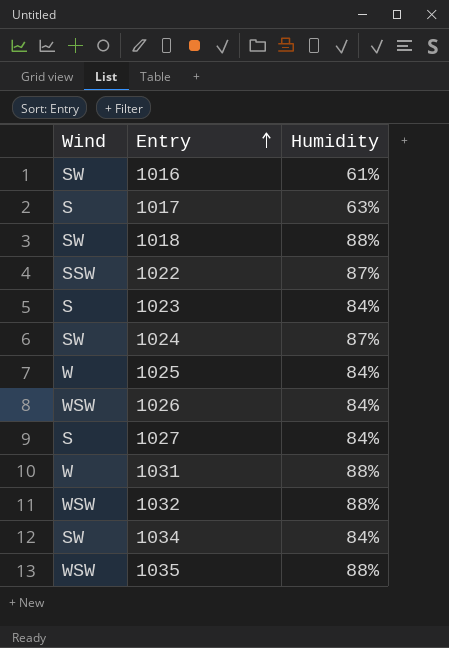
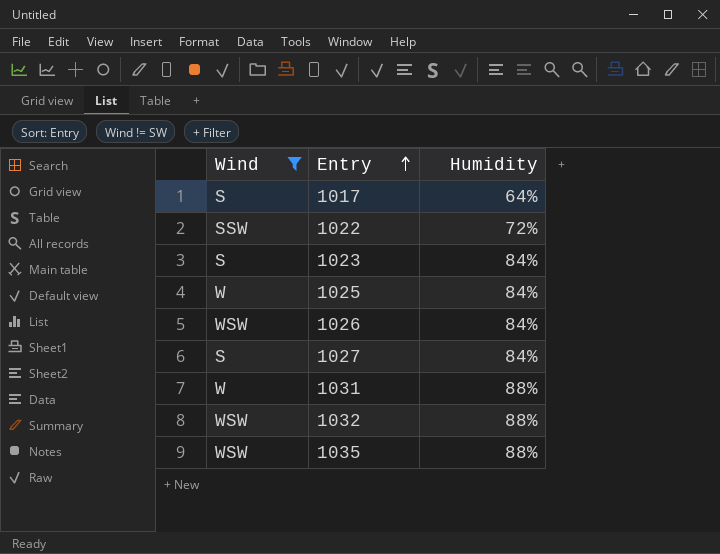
filter: none -> Wind != SW
1017 | Humidity: 63% -> 64%
1022 | Humidity: 87% -> 72%

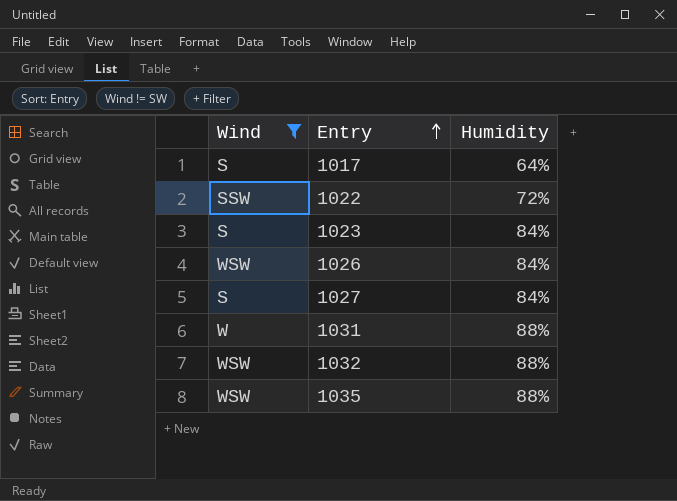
row 1025: W | 84% -> none

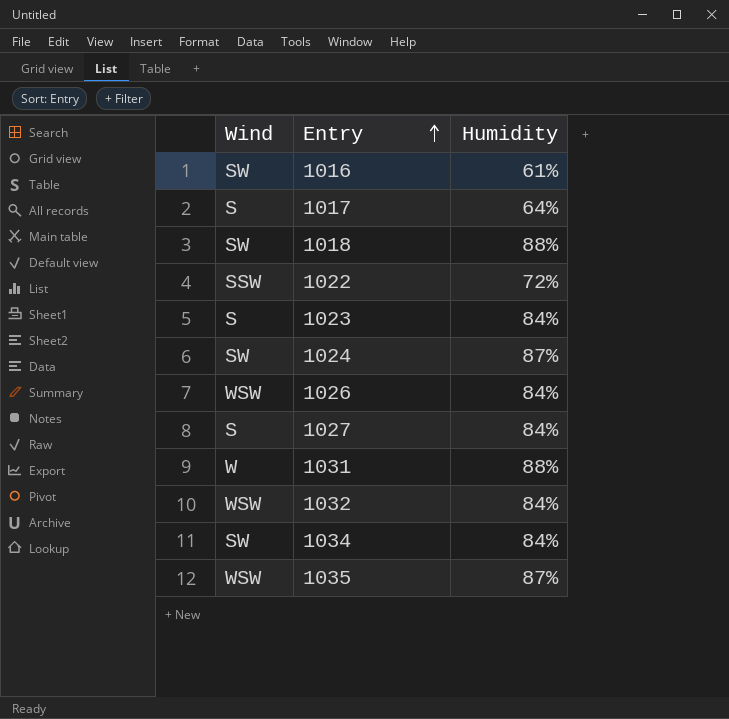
filter: Wind != SW -> none
1032 | Humidity: 88% -> 84%
1035 | Humidity: 88% -> 87%

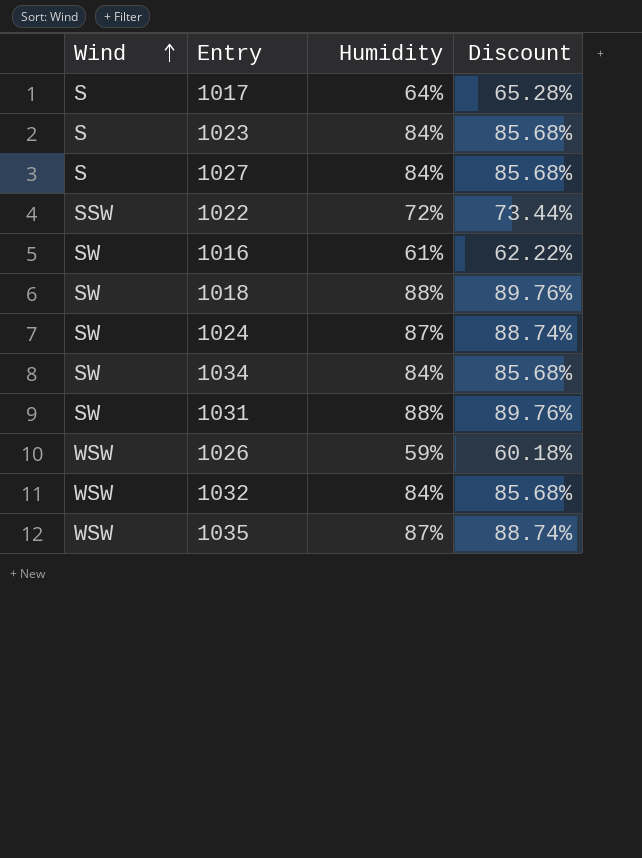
row order: Entry ascending -> Wind ascending
column Discount | formula: none -> [Humidity] * 1.02
1031 | Wind: W -> SW
1026 | Humidity: 84% -> 59%

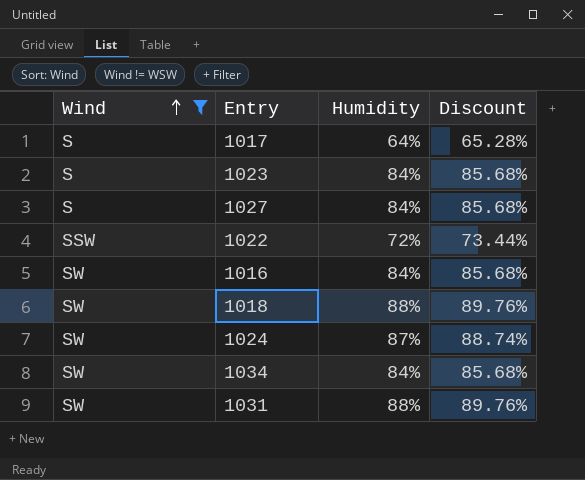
filter: none -> Wind != WSW
1016 | Humidity: 61% -> 84%
1016 | Discount: 62.22% -> 85.68%

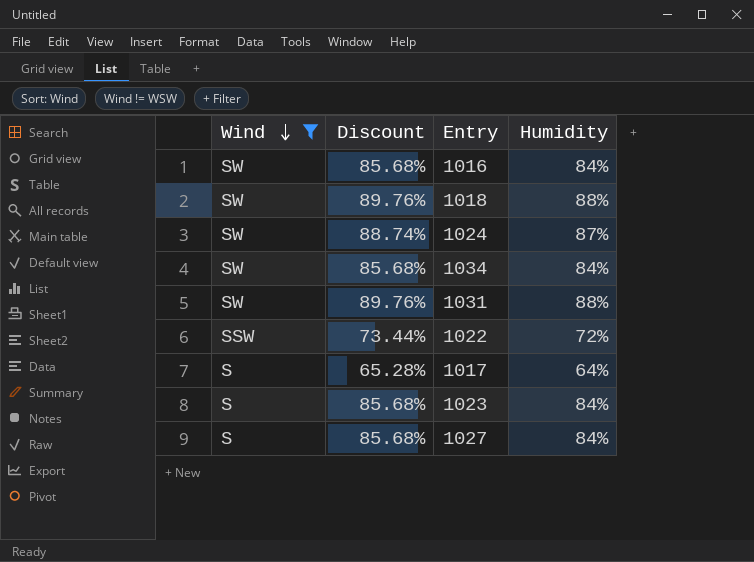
row order: Wind ascending -> Wind descending
column Discount | position: 4 -> 2

